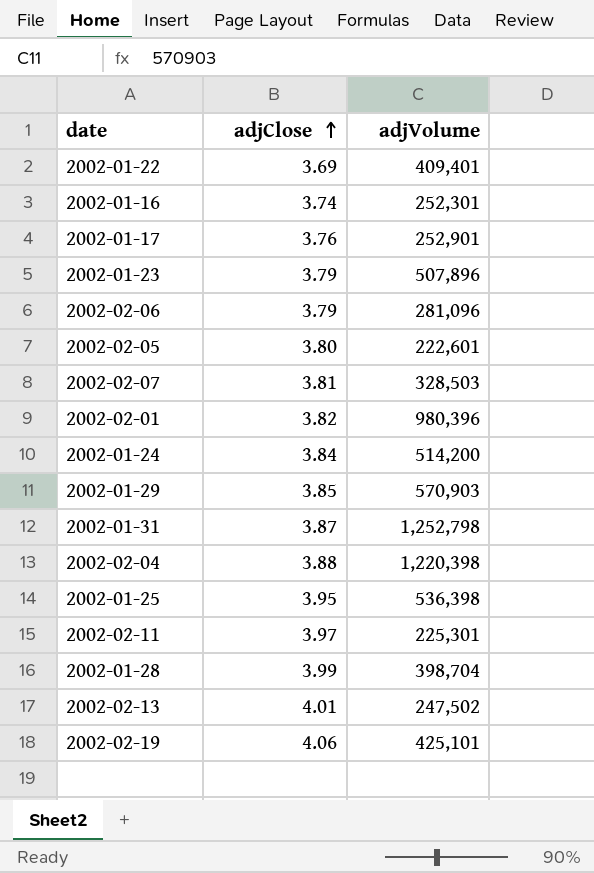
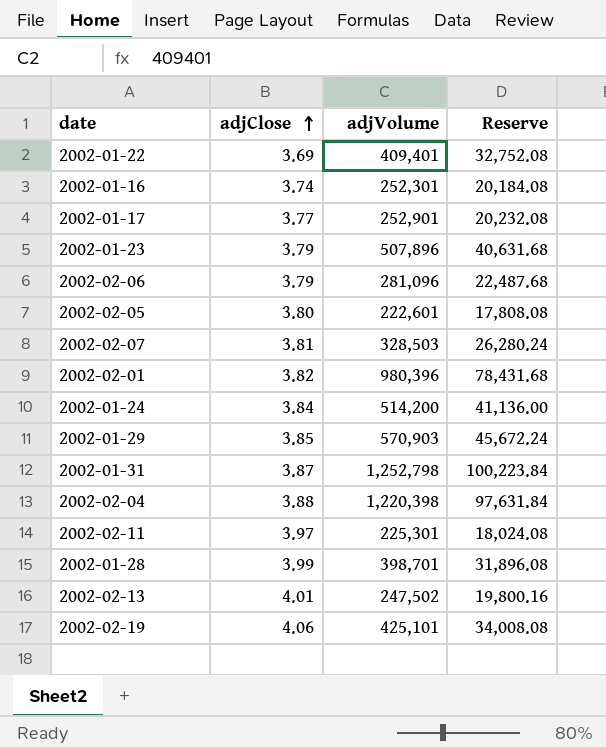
column Reserve | formula: none -> [adjVolume] * 0.08
row 2002-01-25: 3.95 | 536,398 -> none
2002-01-17 | adjClose: 3.76 -> 3.77
2002-01-28 | adjVolume: 398,704 -> 398,701

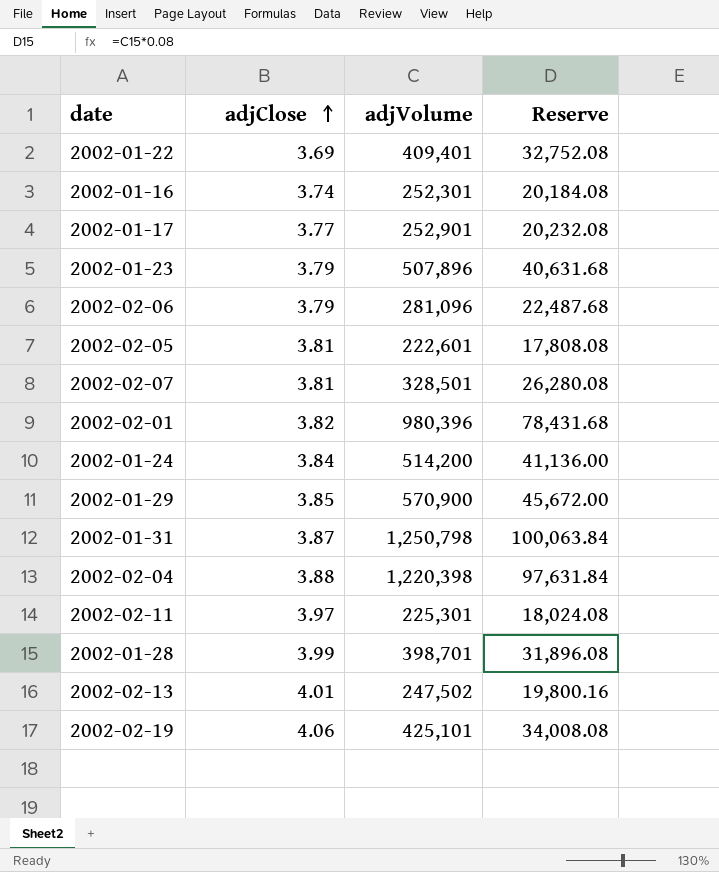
2002-02-05 | adjClose: 3.80 -> 3.81
2002-02-07 | adjVolume: 328,503 -> 328,501
2002-02-07 | Reserve: 26,280.24 -> 26,280.08
2002-01-29 | adjVolume: 570,903 -> 570,900
2002-01-29 | Reserve: 45,672.24 -> 45,672.00
2002-01-31 | adjVolume: 1,252,798 -> 1,250,798
2002-01-31 | Reserve: 100,223.84 -> 100,063.84

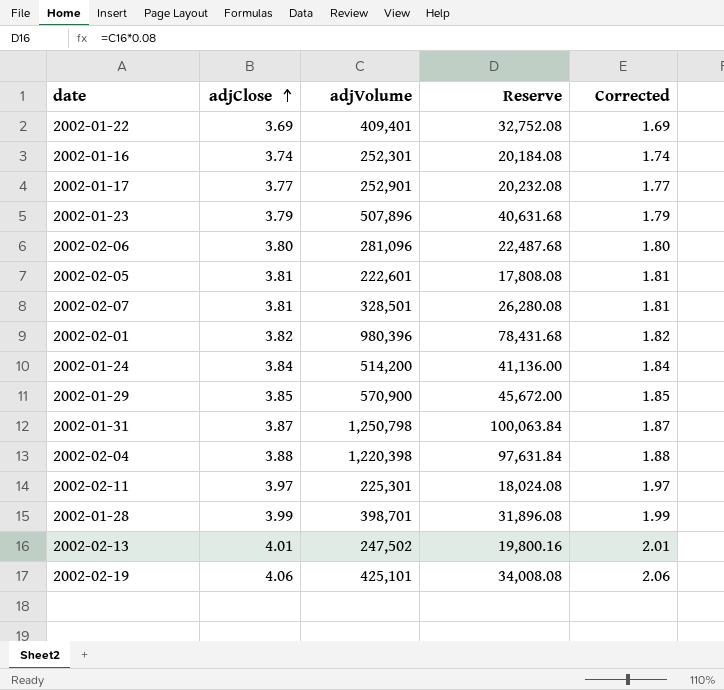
column Corrected | formula: none -> [adjClose] - 2
2002-02-06 | adjClose: 3.79 -> 3.80

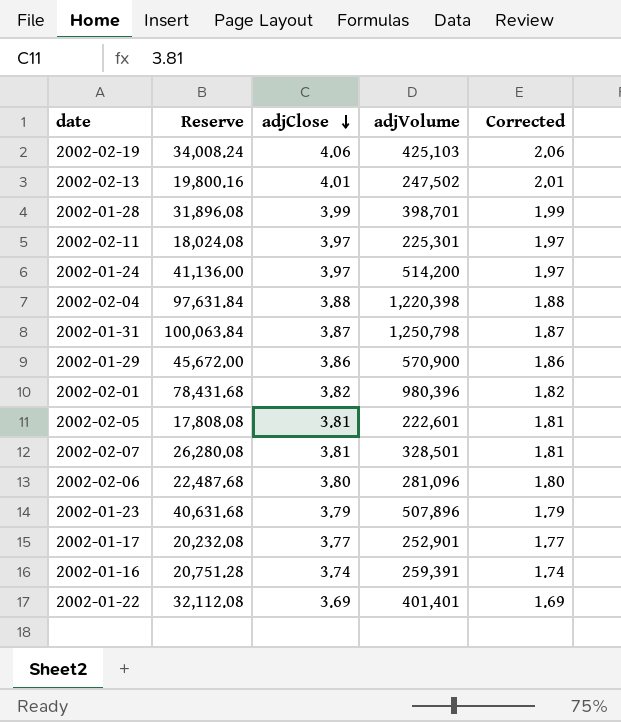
row order: adjClose ascending -> adjClose descending
column Reserve | position: 4 -> 2
2002-02-19 | Reserve: 34,008.08 -> 34,008.24
2002-02-19 | adjVolume: 425,101 -> 425,103
2002-01-24 | adjClose: 3.84 -> 3.97
2002-01-24 | Corrected: 1.84 -> 1.97
2002-01-29 | adjClose: 3.85 -> 3.86
2002-01-29 | Corrected: 1.85 -> 1.86
2002-01-16 | Reserve: 20,184.08 -> 20,751.28
2002-01-16 | adjVolume: 252,301 -> 259,391
2002-01-22 | Reserve: 32,752.08 -> 32,112.08
2002-01-22 | adjVolume: 409,401 -> 401,401

